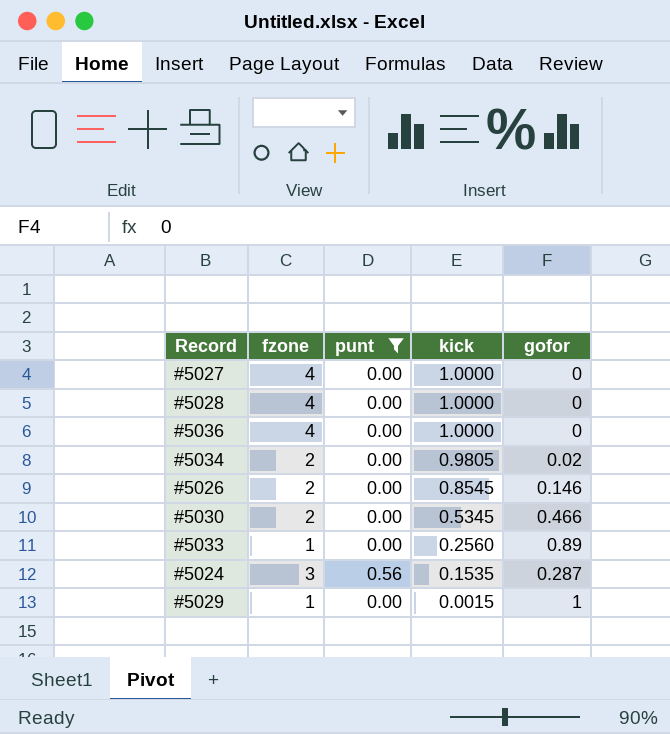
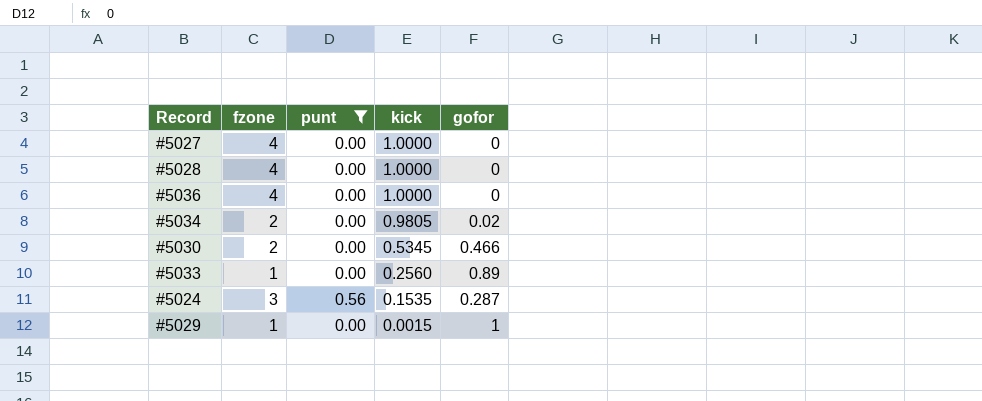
row #5026: 2 | 0.00 | 0.8545 | 0.146 -> none

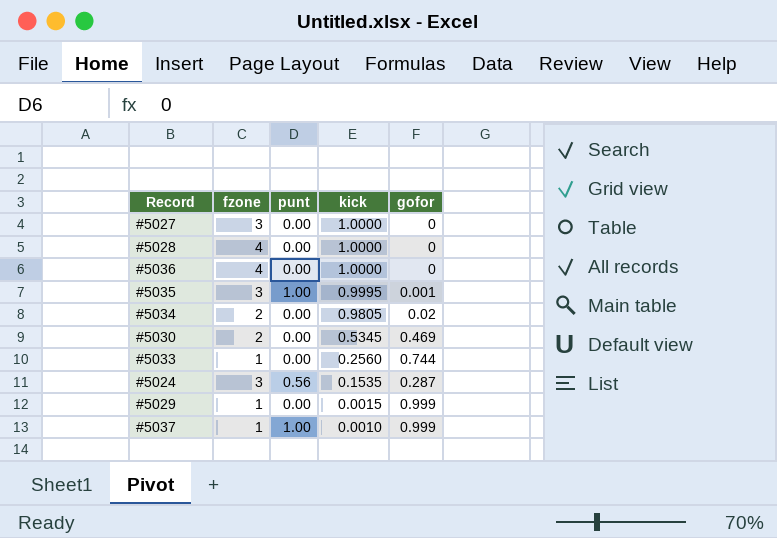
filter: punt != 1.00 -> none
#5027 | fzone: 4 -> 3
#5030 | gofor: 0.466 -> 0.469
#5033 | gofor: 0.89 -> 0.744
#5029 | gofor: 1 -> 0.999

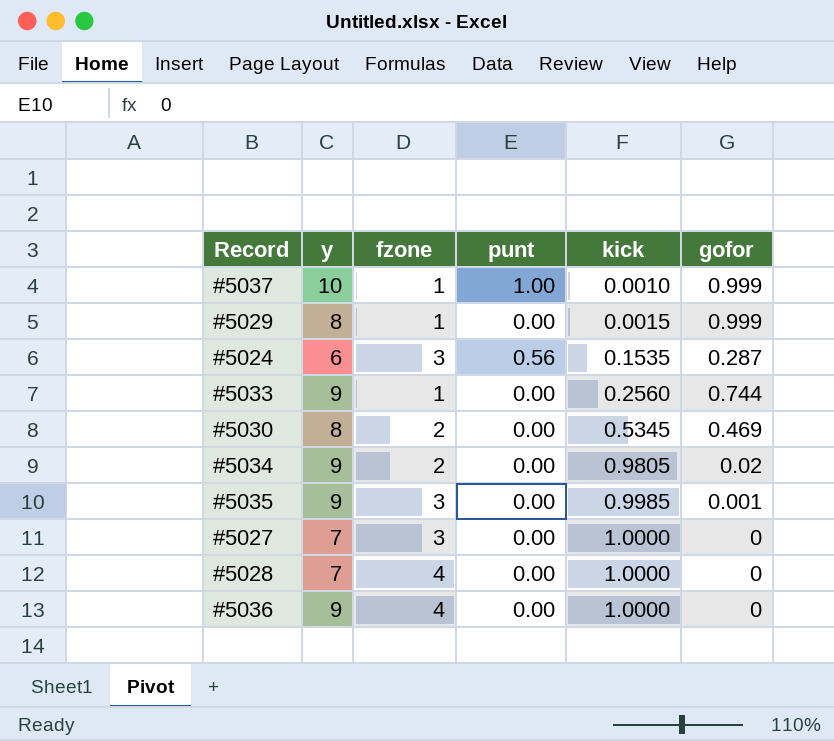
row order: kick descending -> kick ascending
column y | position: none -> 2
#5035 | punt: 1.00 -> 0.00
#5035 | kick: 0.9995 -> 0.9985

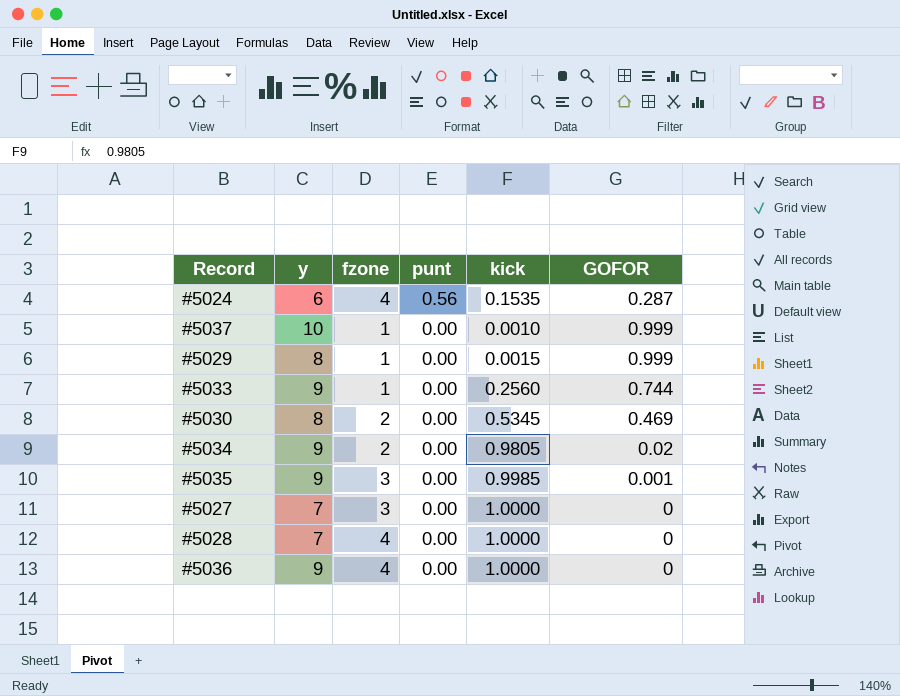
row order: kick ascending -> punt descending
column name: gofor -> GOFOR
#5024 | fzone: 3 -> 4
#5037 | punt: 1.00 -> 0.00

